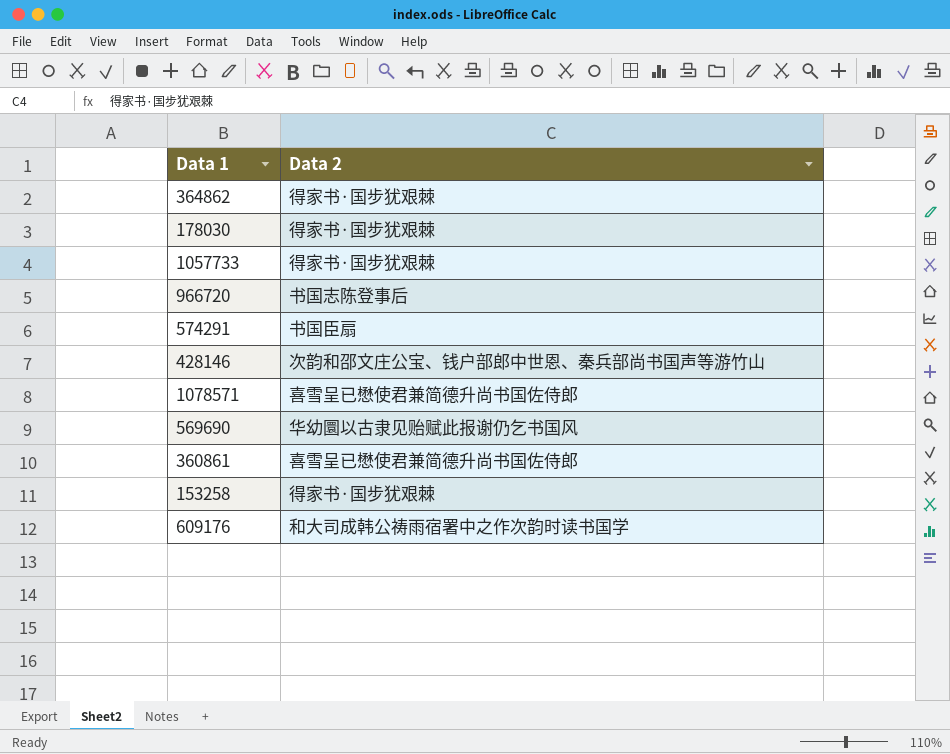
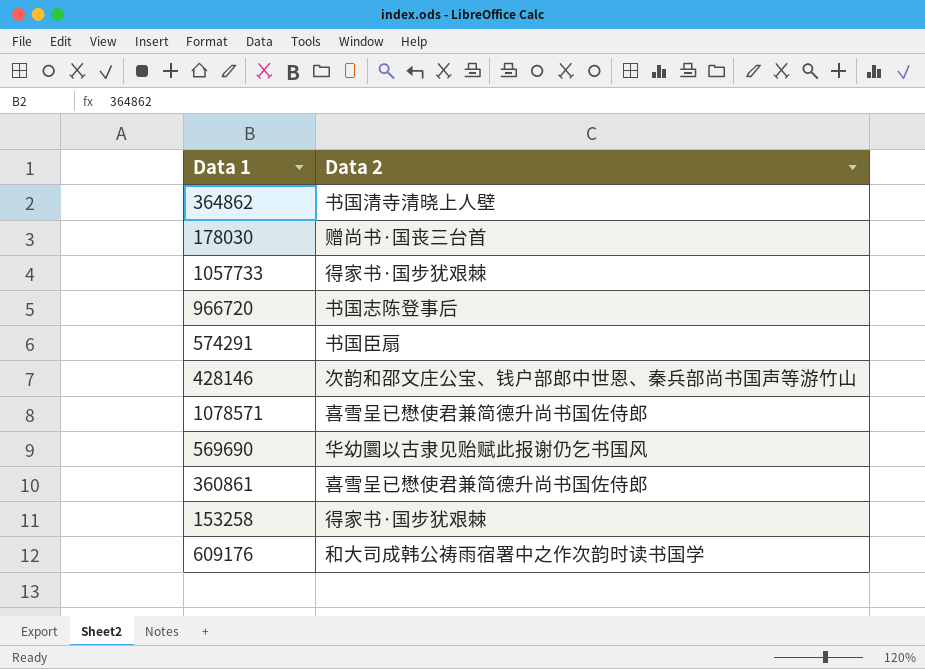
364862 | Data 2: 得家书·国步犹艰棘 -> 书国清寺清晓上人壁
178030 | Data 2: 得家书·国步犹艰棘 -> 赠尚书·国丧三台首

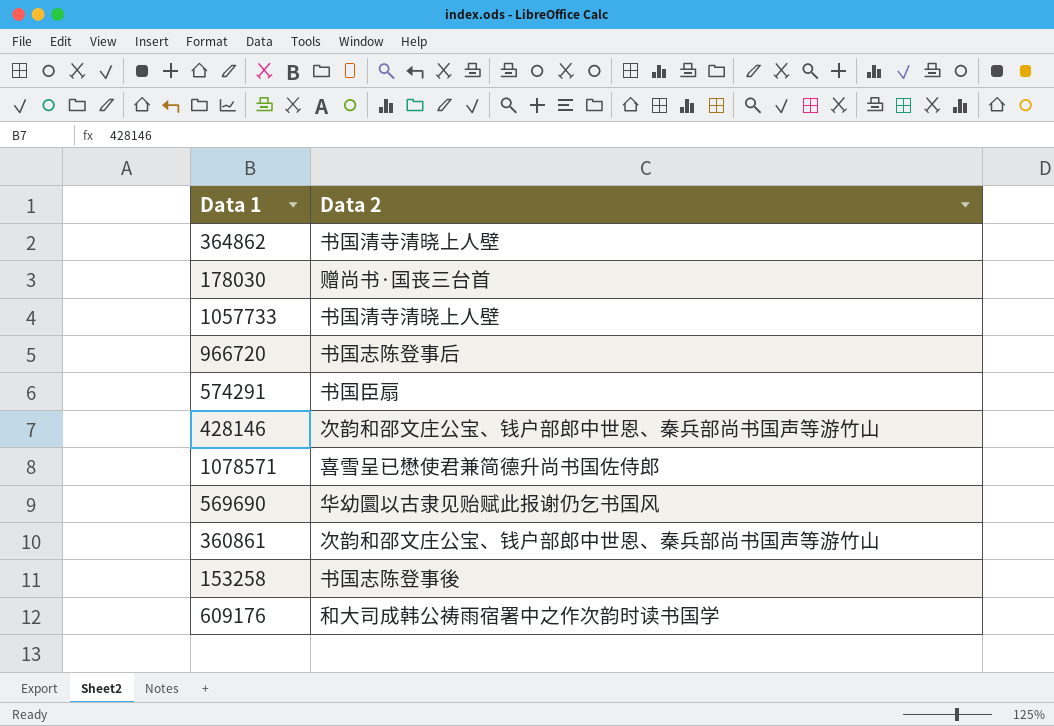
1057733 | Data 2: 得家书·国步犹艰棘 -> 书国清寺清晓上人壁
360861 | Data 2: 喜雪呈已懋使君兼简德升尚书国佐侍郎 -> 次韵和邵文庄公宝、钱户部郎中世恩、秦兵部尚书国声等游竹山
153258 | Data 2: 得家书·国步犹艰棘 -> 书国志陈登事後

